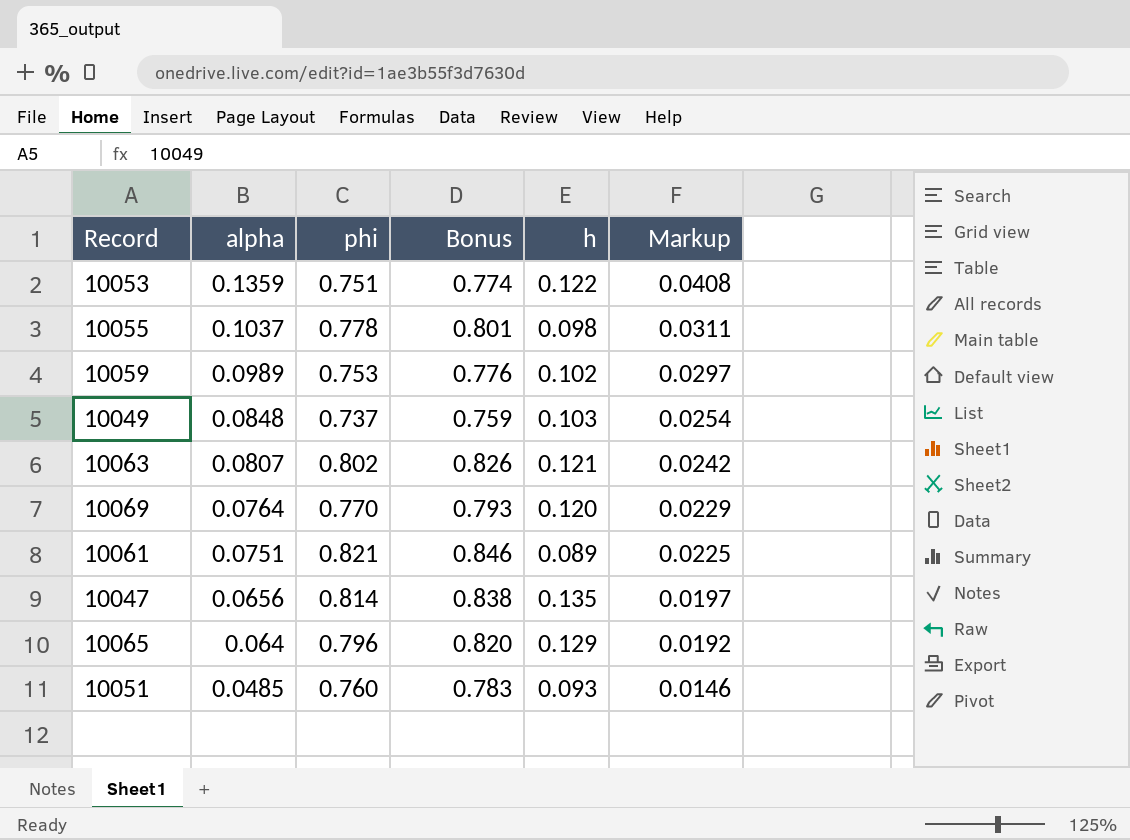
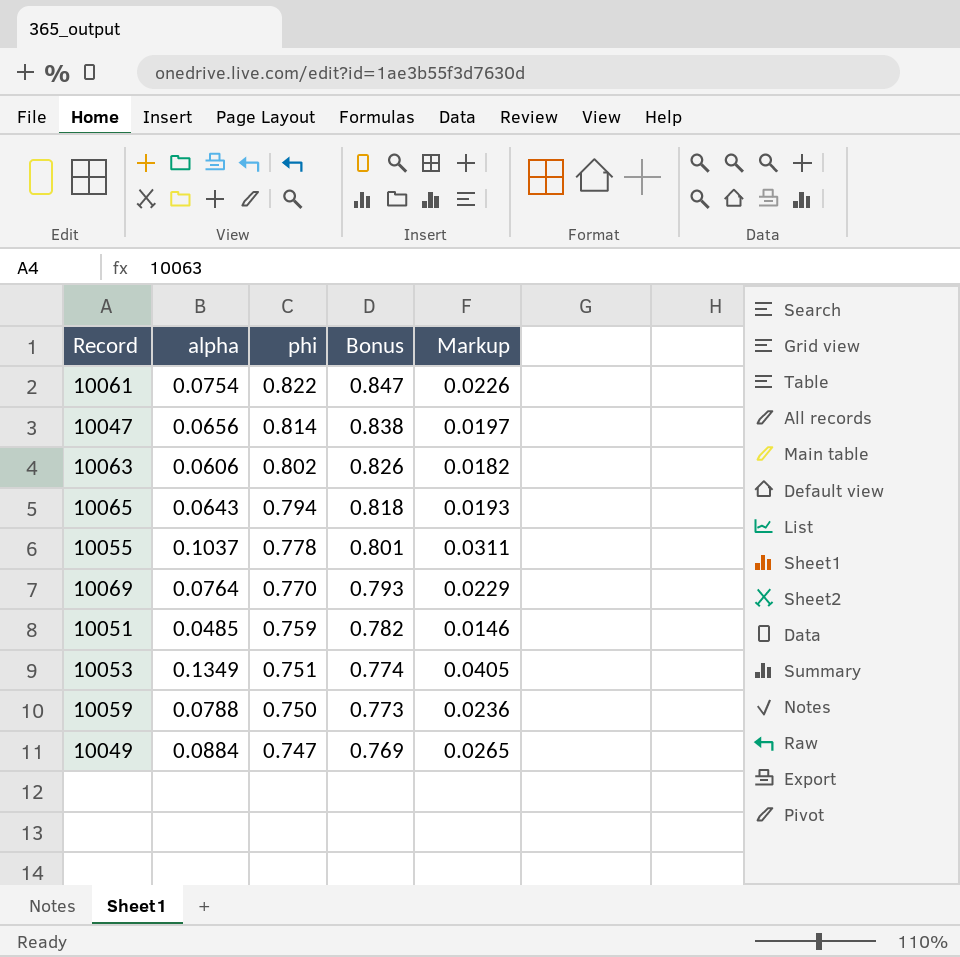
row order: alpha descending -> phi descending
column h | position: 5 -> none
10061 | alpha: 0.0751 -> 0.0754
10061 | phi: 0.821 -> 0.822
10061 | Bonus: 0.846 -> 0.847
10061 | Markup: 0.0225 -> 0.0226
10063 | alpha: 0.0807 -> 0.0606
10063 | Markup: 0.0242 -> 0.0182
10065 | alpha: 0.064 -> 0.0643
10065 | phi: 0.796 -> 0.794
10065 | Bonus: 0.820 -> 0.818
10065 | Markup: 0.0192 -> 0.0193
10051 | phi: 0.760 -> 0.759
10051 | Bonus: 0.783 -> 0.782
10053 | alpha: 0.1359 -> 0.1349
10053 | Markup: 0.0408 -> 0.0405
10059 | alpha: 0.0989 -> 0.0788
10059 | phi: 0.753 -> 0.750
10059 | Bonus: 0.776 -> 0.773
10059 | Markup: 0.0297 -> 0.0236
10049 | alpha: 0.0848 -> 0.0884
10049 | phi: 0.737 -> 0.747
10049 | Bonus: 0.759 -> 0.769
10049 | Markup: 0.0254 -> 0.0265

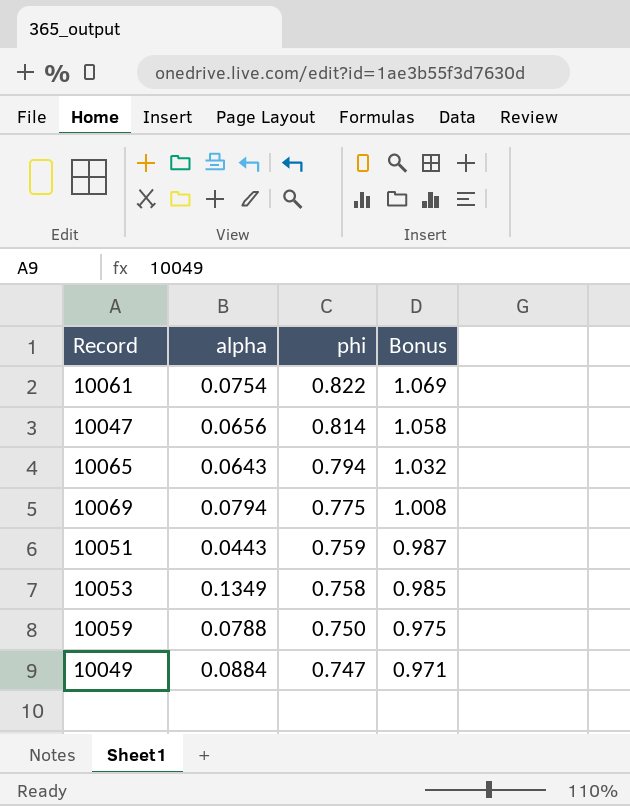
column Markup | formula: [alpha] * 0.3 -> none
column Bonus | formula: [phi] * 1.03 -> [phi] * 1.3
row 10063: 0.0606 | 0.802 | 0.826 | 0.0182 -> none
row 10055: 0.1037 | 0.778 | 0.801 | 0.0311 -> none
10069 | alpha: 0.0764 -> 0.0794
10069 | phi: 0.770 -> 0.775
10051 | alpha: 0.0485 -> 0.0443
10053 | phi: 0.751 -> 0.758

